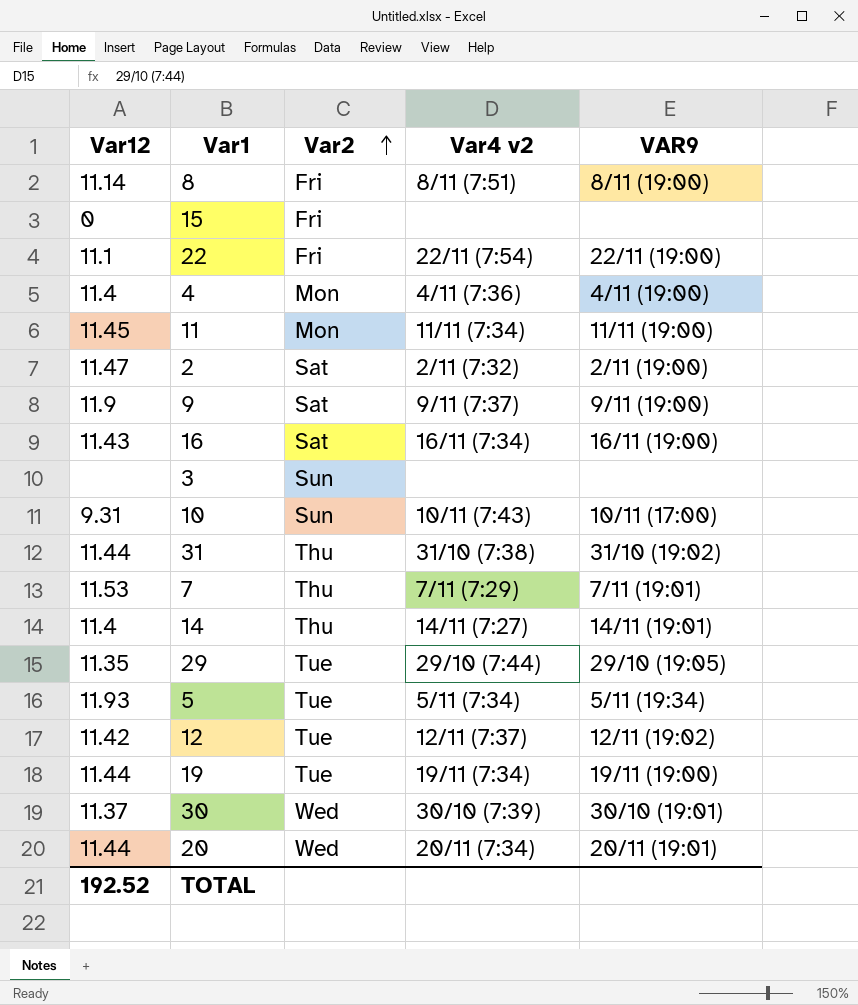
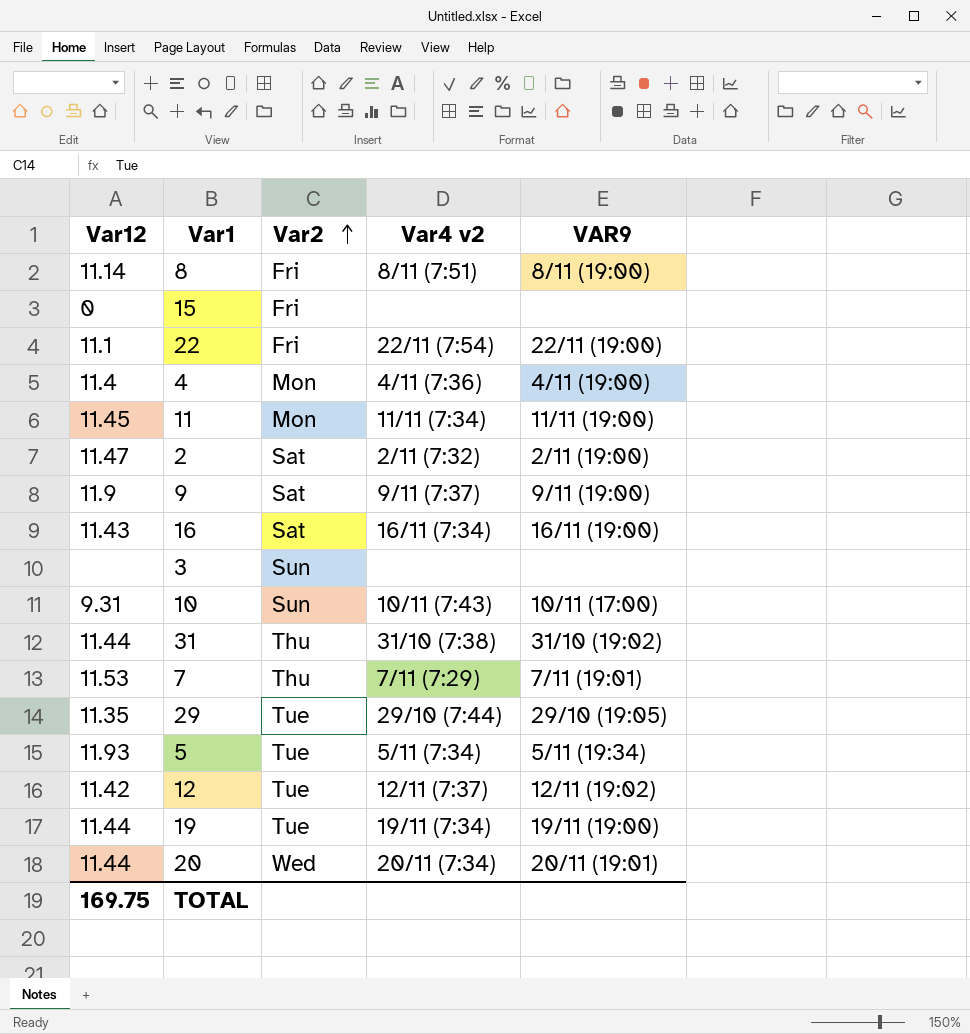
row 14: 11.4 | Thu | 14/11 (7:27) | 14/11 (19:01) -> none
row 30: 11.37 | Wed | 30/10 (7:39) | 30/10 (19:01) -> none
TOTAL | Var12: 192.52 -> 169.75

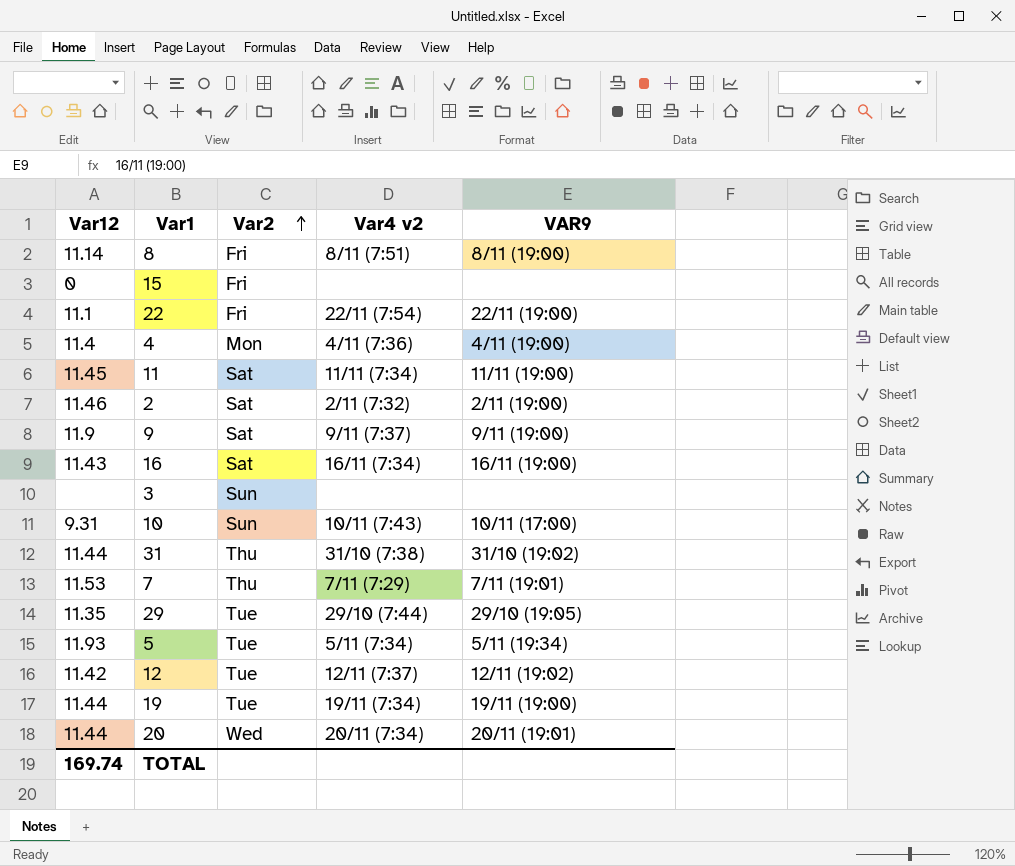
11 | Var2: Mon -> Sat
2 | Var12: 11.47 -> 11.46
TOTAL | Var12: 169.75 -> 169.74

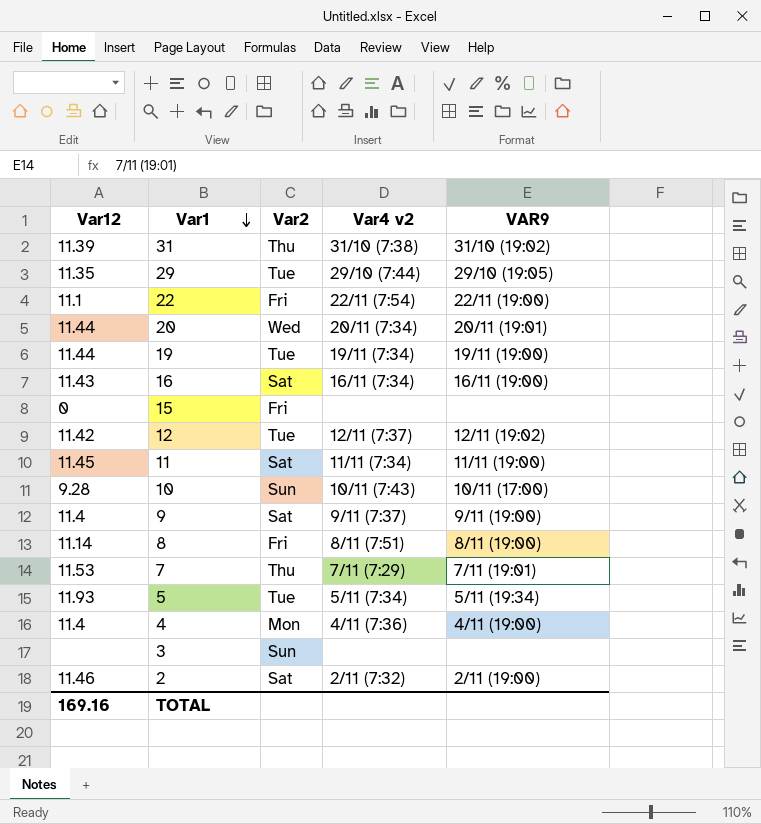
row order: Var2 ascending -> Var1 descending
31 | Var12: 11.44 -> 11.39
10 | Var12: 9.31 -> 9.28
9 | Var12: 11.9 -> 11.4
TOTAL | Var12: 169.74 -> 169.16

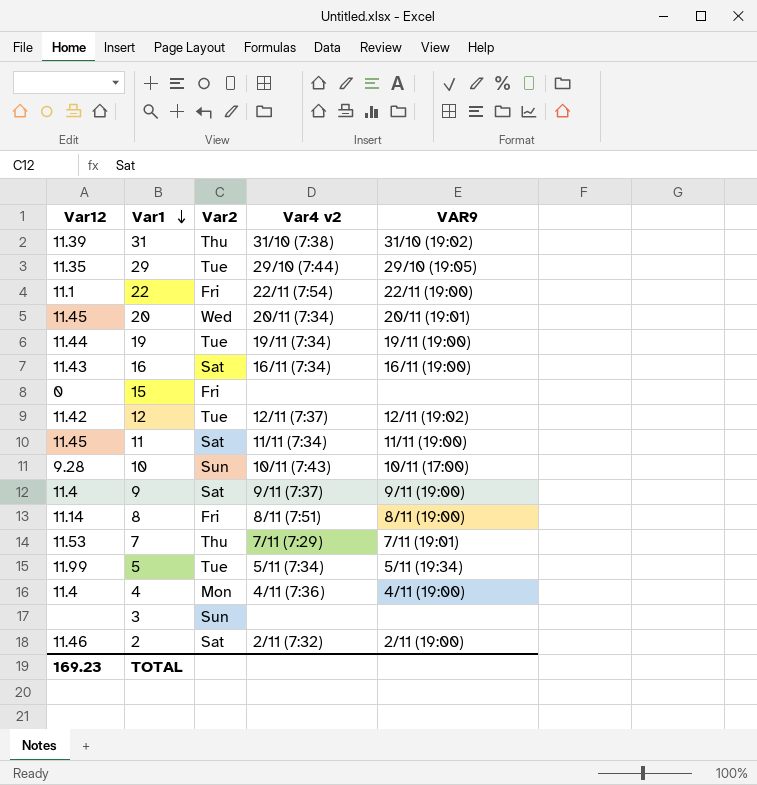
20 | Var12: 11.44 -> 11.45
5 | Var12: 11.93 -> 11.99
TOTAL | Var12: 169.16 -> 169.23

